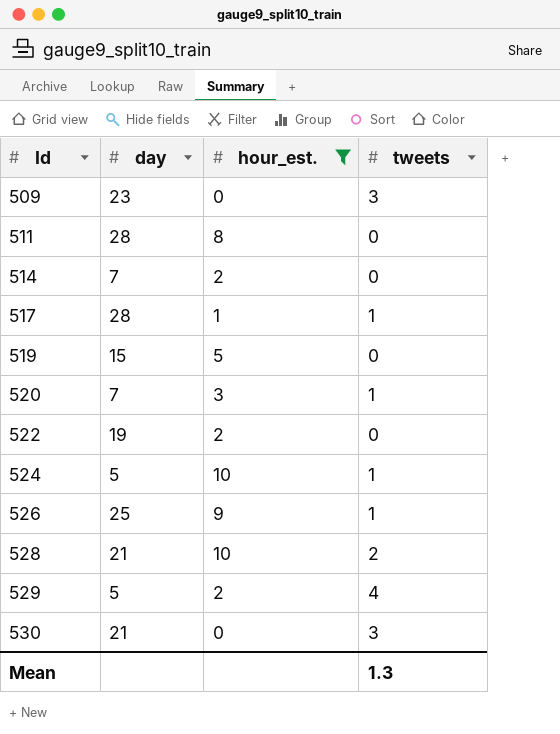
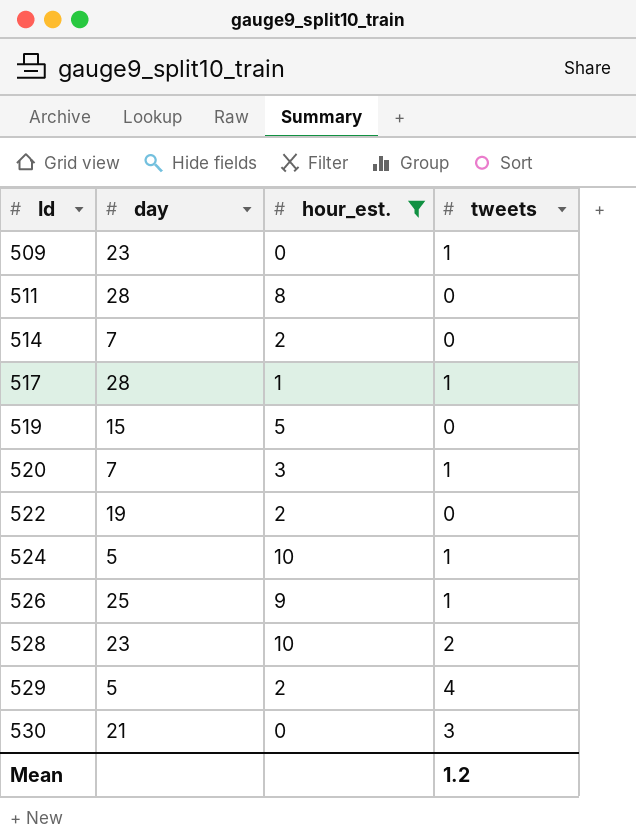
509 | tweets: 3 -> 1
528 | day: 21 -> 23
Mean | tweets: 1.3 -> 1.2

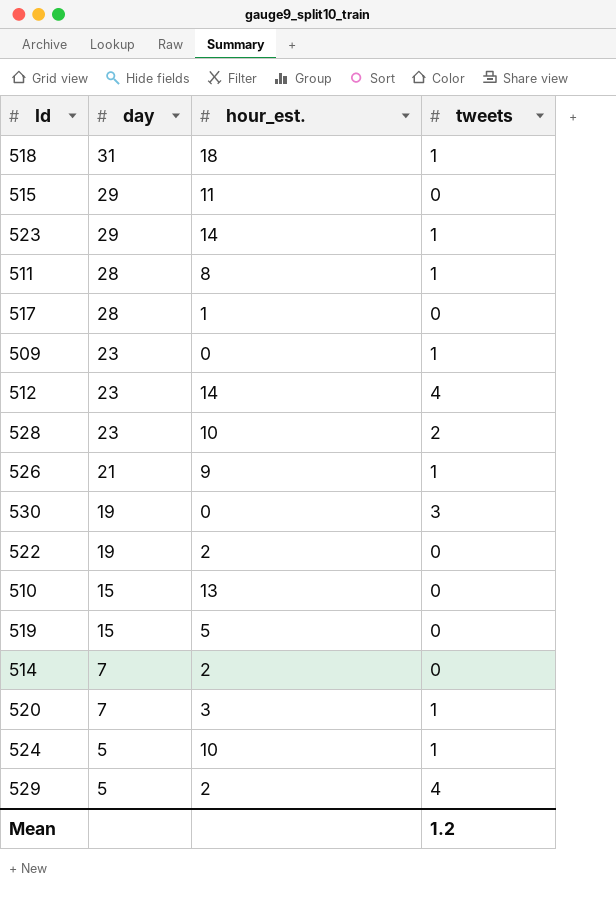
filter: hour_est. <= 10 -> none
row order: Id ascending -> day descending
511 | tweets: 0 -> 1
517 | tweets: 1 -> 0
526 | day: 25 -> 21
530 | day: 21 -> 19

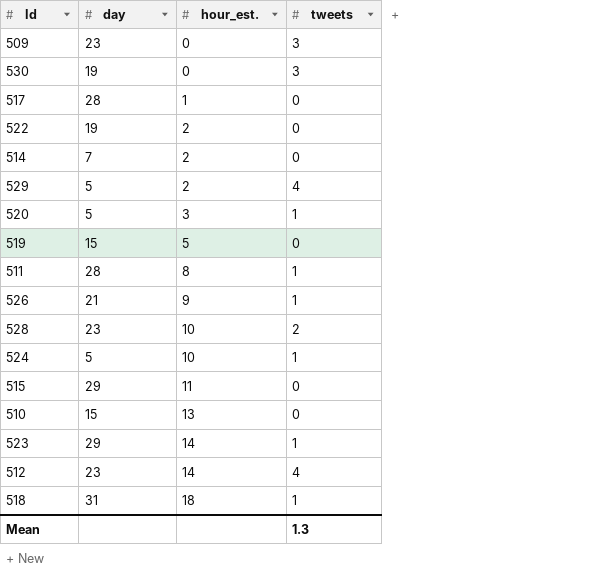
row order: day descending -> hour_est. ascending
509 | tweets: 1 -> 3
520 | day: 7 -> 5
Mean | tweets: 1.2 -> 1.3

